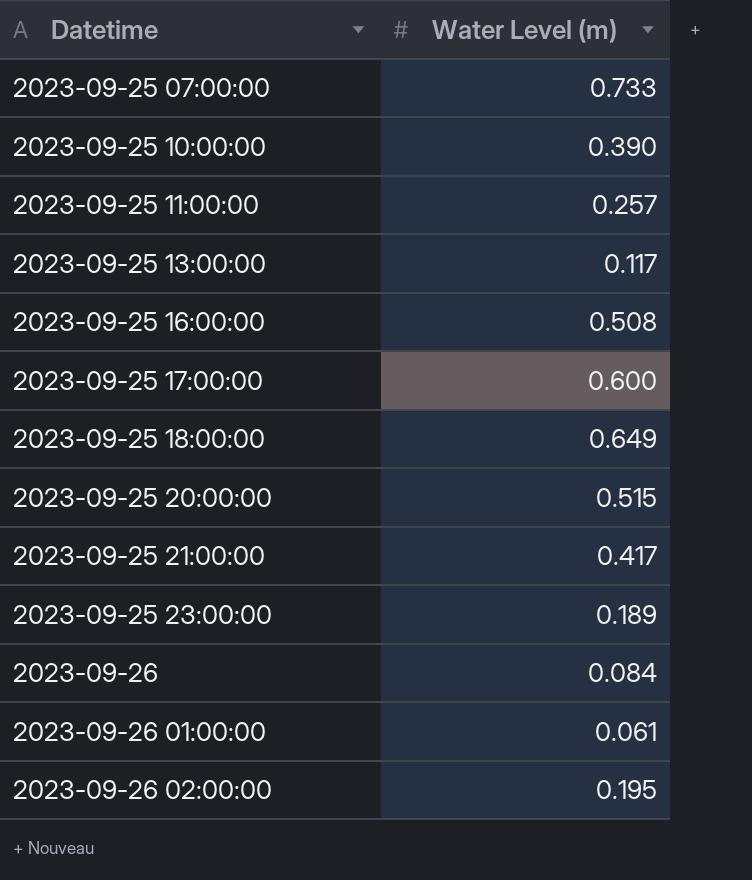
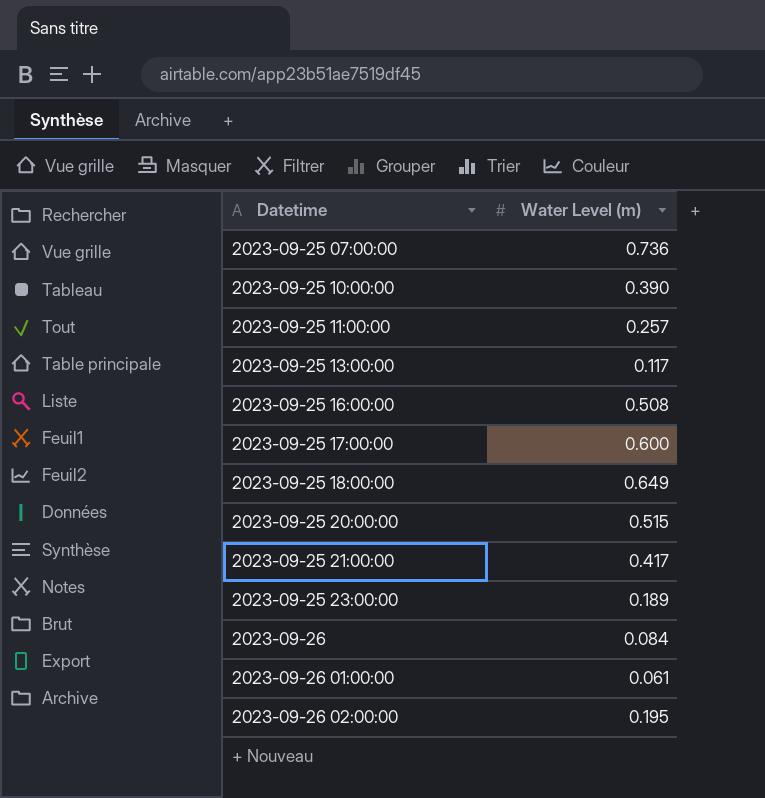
2023-09-25 07:00:00 | Water Level (m): 0.733 -> 0.736

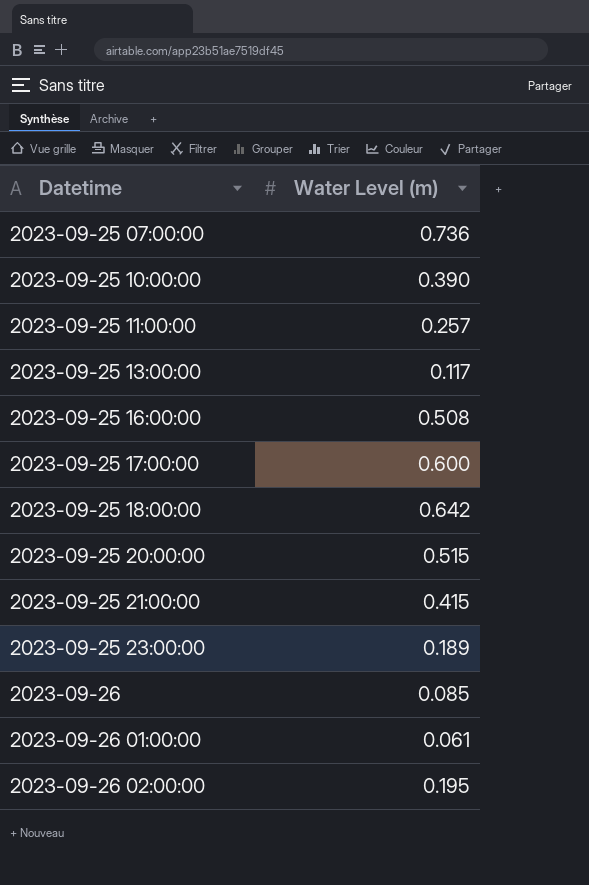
2023-09-25 18:00:00 | Water Level (m): 0.649 -> 0.642
2023-09-25 21:00:00 | Water Level (m): 0.417 -> 0.415
2023-09-26 | Water Level (m): 0.084 -> 0.085

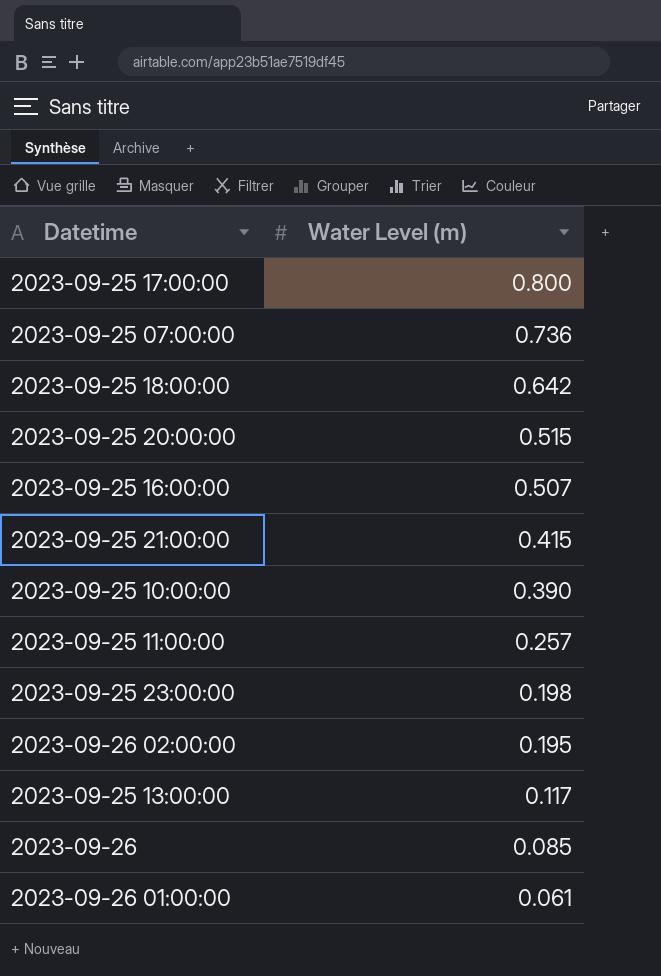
row order: Datetime ascending -> Water Level (m) descending
2023-09-25 17:00:00 | Water Level (m): 0.600 -> 0.800
2023-09-25 16:00:00 | Water Level (m): 0.508 -> 0.507
2023-09-25 23:00:00 | Water Level (m): 0.189 -> 0.198

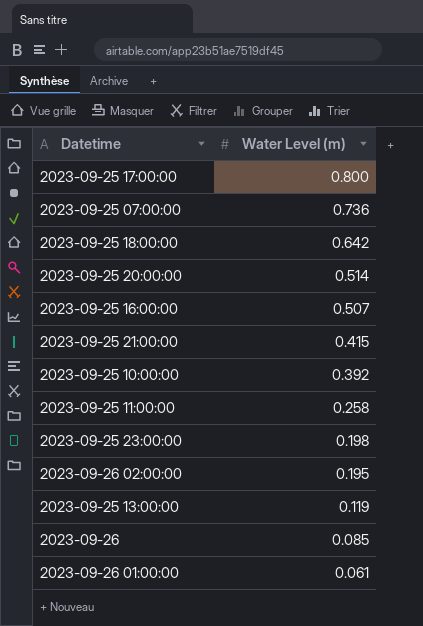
2023-09-25 20:00:00 | Water Level (m): 0.515 -> 0.514
2023-09-25 10:00:00 | Water Level (m): 0.390 -> 0.392
2023-09-25 11:00:00 | Water Level (m): 0.257 -> 0.258
2023-09-25 13:00:00 | Water Level (m): 0.117 -> 0.119

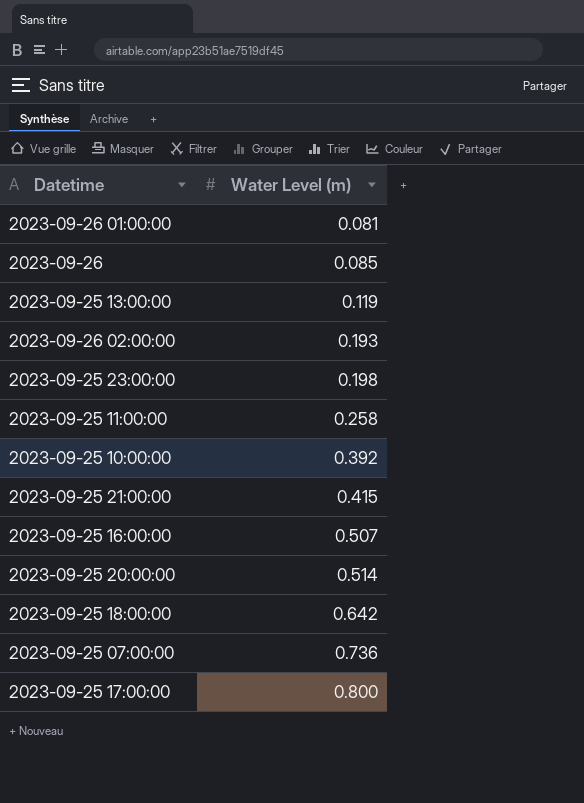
row order: Water Level (m) descending -> Water Level (m) ascending
2023-09-26 01:00:00 | Water Level (m): 0.061 -> 0.081
2023-09-26 02:00:00 | Water Level (m): 0.195 -> 0.193

